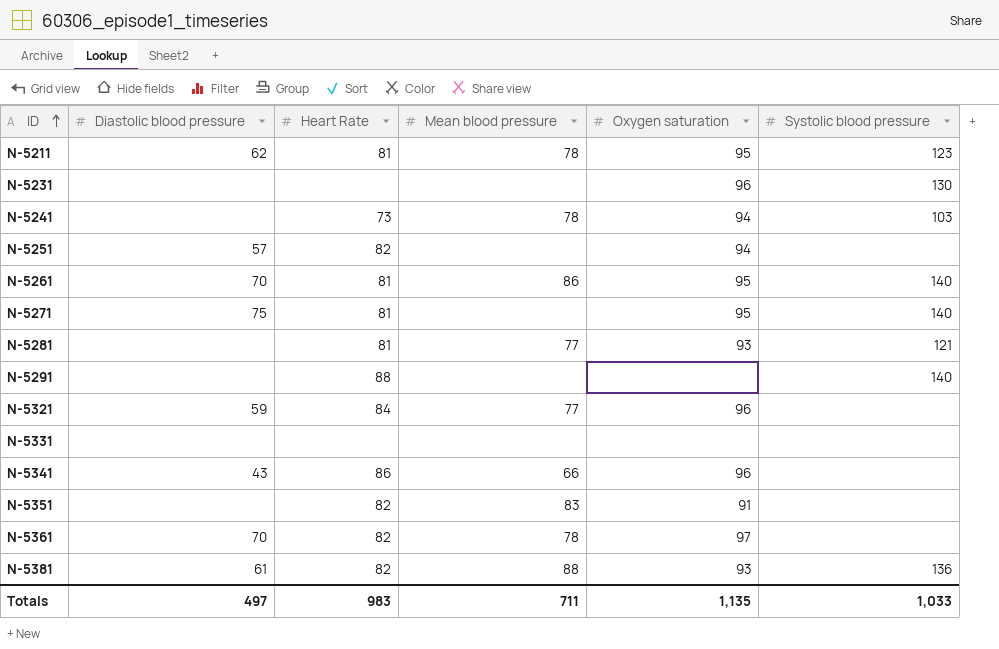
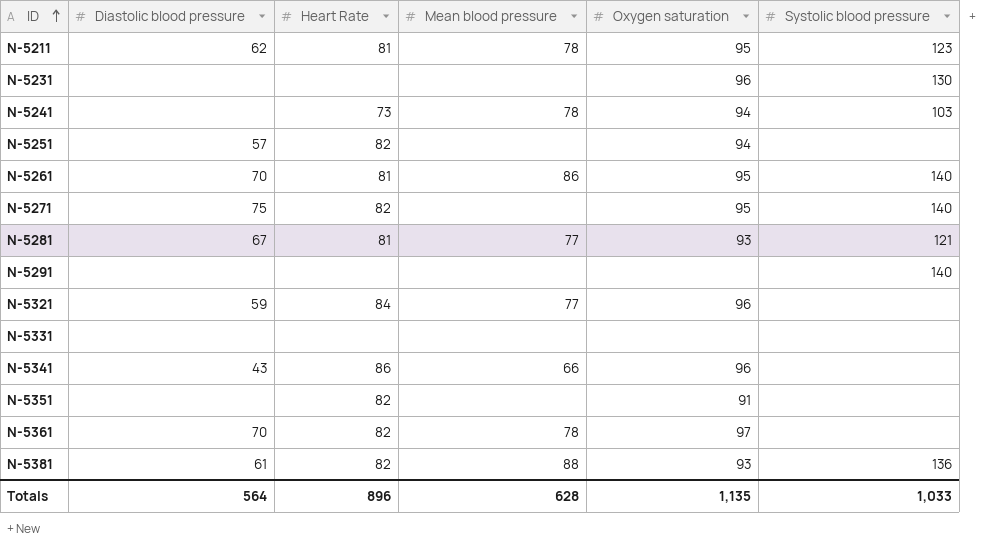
N-5271 | Heart Rate: 81 -> 82
N-5281 | Diastolic blood pressure: none -> 67
N-5291 | Heart Rate: 88 -> none
N-5351 | Mean blood pressure: 83 -> none
Totals | Diastolic blood pressure: 497 -> 564
Totals | Heart Rate: 983 -> 896
Totals | Mean blood pressure: 711 -> 628

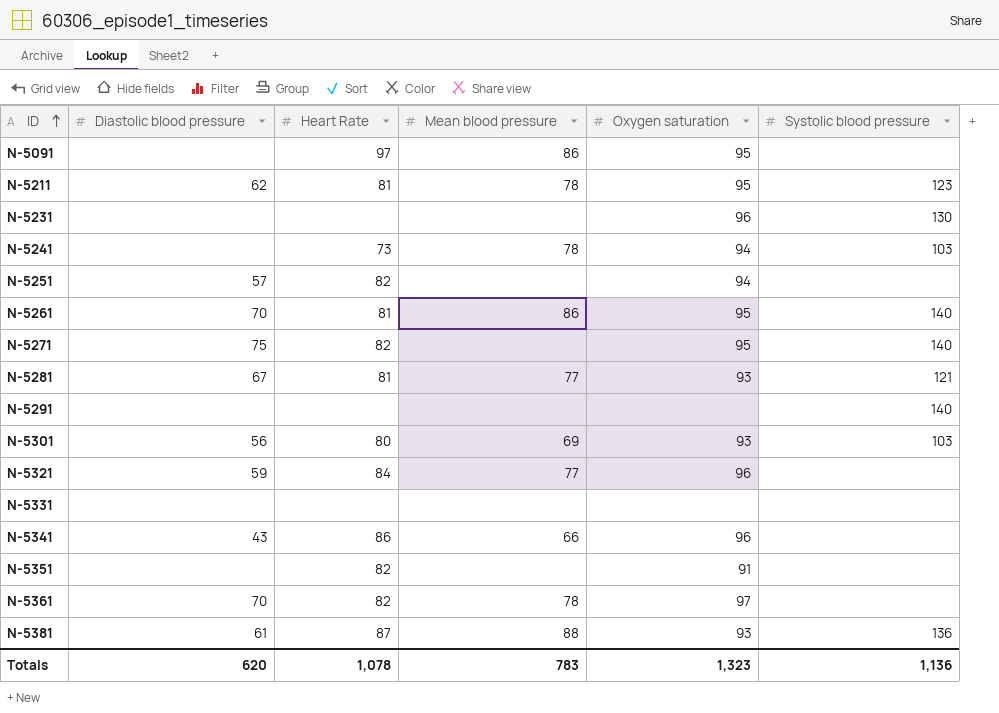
row N-5091: none -> none | 97 | 86 | 95 | none
row N-5301: none -> 56 | 80 | 69 | 93 | 103
N-5381 | Heart Rate: 82 -> 87
Totals | Diastolic blood pressure: 564 -> 620
Totals | Heart Rate: 896 -> 1,078
Totals | Mean blood pressure: 628 -> 783
Totals | Oxygen saturation: 1,135 -> 1,323
Totals | Systolic blood pressure: 1,033 -> 1,136

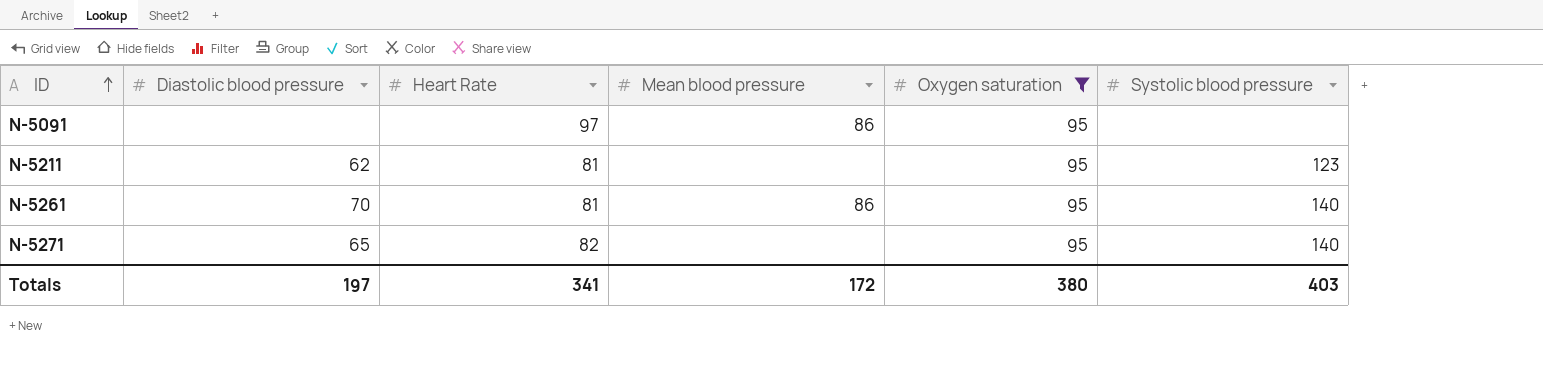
filter: none -> Oxygen saturation = 95
N-5211 | Mean blood pressure: 78 -> none
N-5271 | Diastolic blood pressure: 75 -> 65
Totals | Diastolic blood pressure: 620 -> 197
Totals | Heart Rate: 1,078 -> 341
Totals | Mean blood pressure: 783 -> 172
Totals | Oxygen saturation: 1,323 -> 380
Totals | Systolic blood pressure: 1,136 -> 403

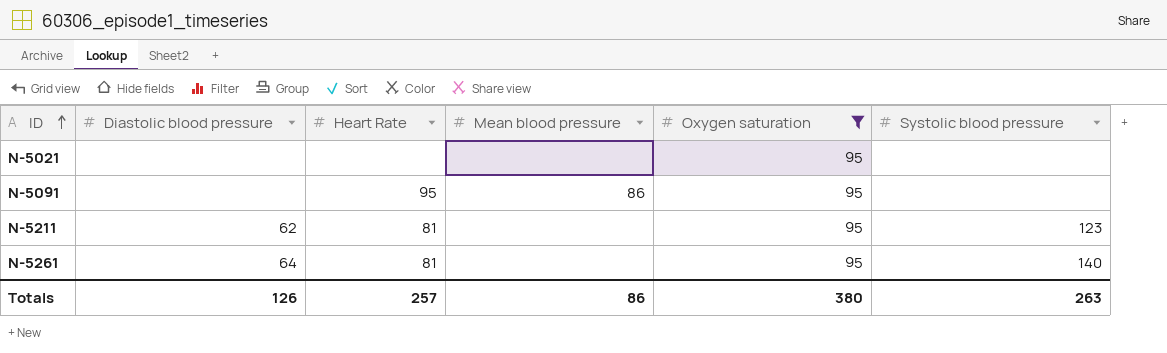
row N-5271: 65 | 82 | none | 95 | 140 -> none
row N-5021: none -> none | none | none | 95 | none
N-5091 | Heart Rate: 97 -> 95
N-5261 | Diastolic blood pressure: 70 -> 64
N-5261 | Mean blood pressure: 86 -> none
Totals | Diastolic blood pressure: 197 -> 126
Totals | Heart Rate: 341 -> 257
Totals | Mean blood pressure: 172 -> 86
Totals | Systolic blood pressure: 403 -> 263

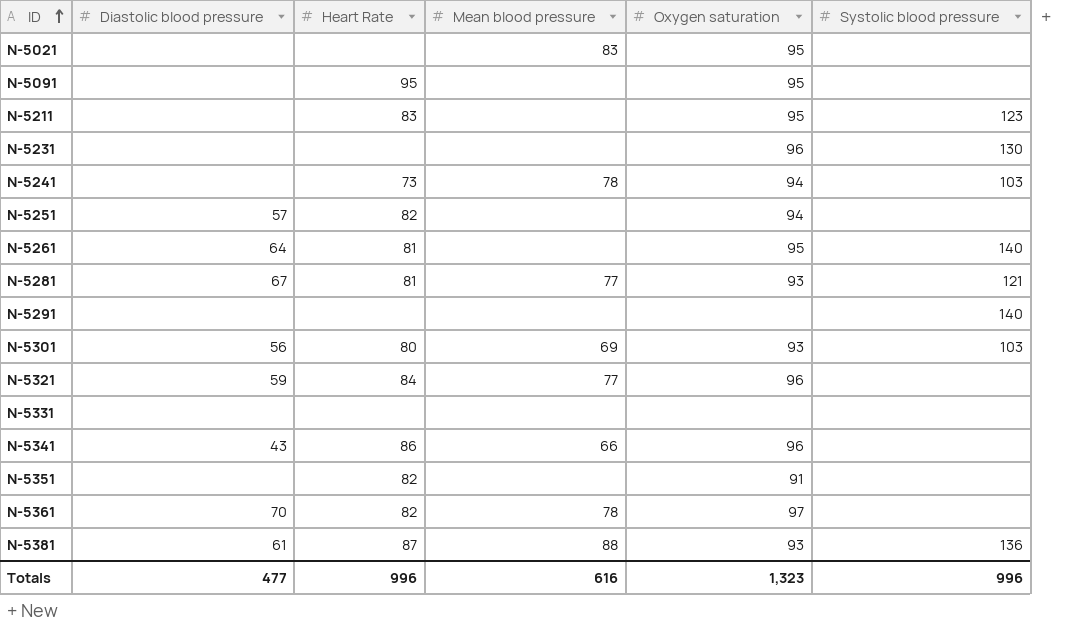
filter: Oxygen saturation = 95 -> none
N-5021 | Mean blood pressure: none -> 83
N-5091 | Mean blood pressure: 86 -> none
N-5211 | Diastolic blood pressure: 62 -> none
N-5211 | Heart Rate: 81 -> 83
Totals | Diastolic blood pressure: 126 -> 477
Totals | Heart Rate: 257 -> 996
Totals | Mean blood pressure: 86 -> 616
Totals | Oxygen saturation: 380 -> 1,323
Totals | Systolic blood pressure: 263 -> 996

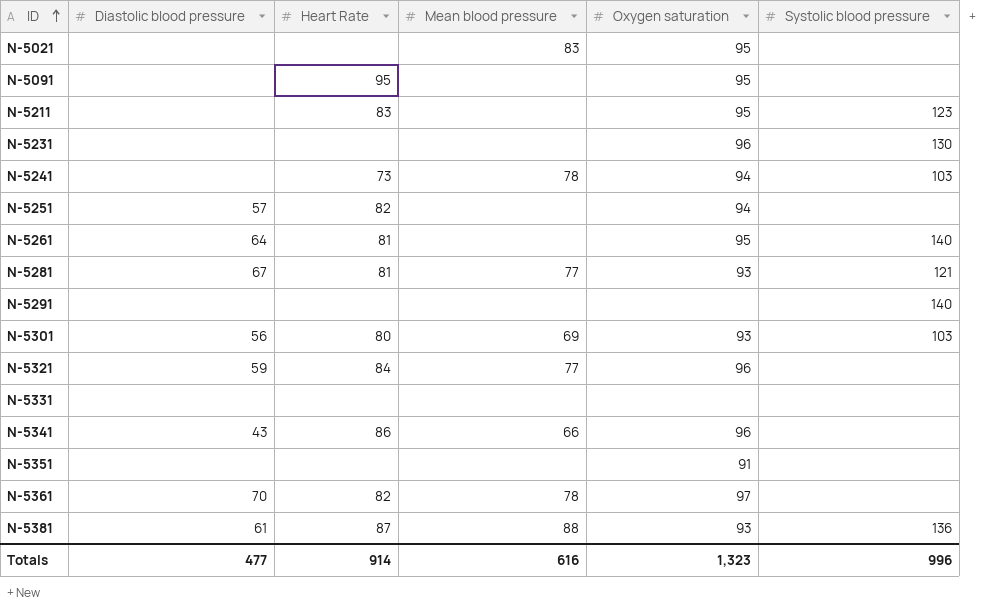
N-5351 | Heart Rate: 82 -> none
Totals | Heart Rate: 996 -> 914

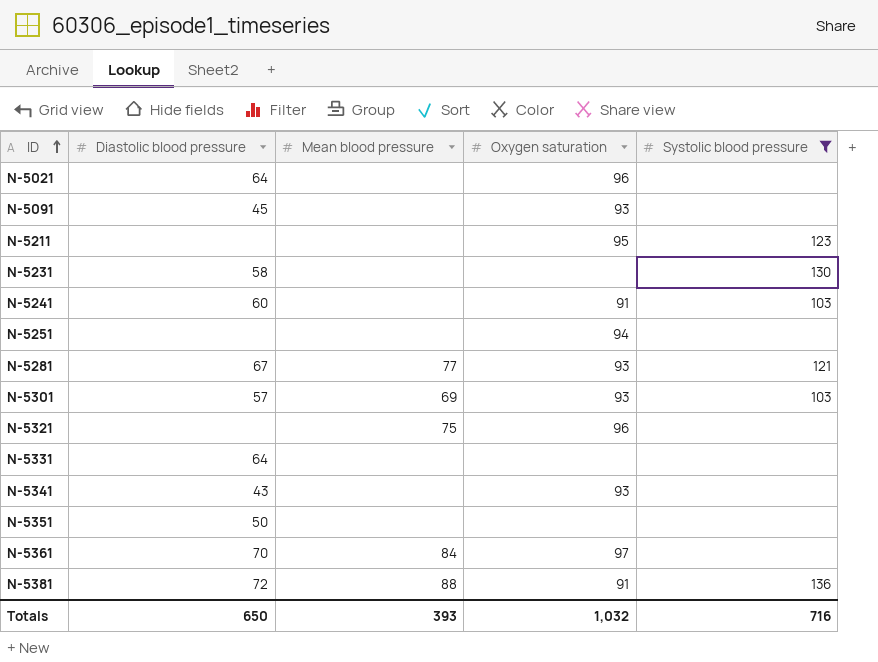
filter: none -> Systolic blood pressure != 140
column Heart Rate | position: 3 -> none
N-5021 | Diastolic blood pressure: none -> 64
N-5021 | Mean blood pressure: 83 -> none
N-5021 | Oxygen saturation: 95 -> 96
N-5091 | Diastolic blood pressure: none -> 45
N-5091 | Oxygen saturation: 95 -> 93
N-5231 | Diastolic blood pressure: none -> 58
N-5231 | Oxygen saturation: 96 -> none
N-5241 | Diastolic blood pressure: none -> 60
N-5241 | Mean blood pressure: 78 -> none
N-5241 | Oxygen saturation: 94 -> 91
N-5251 | Diastolic blood pressure: 57 -> none
N-5301 | Diastolic blood pressure: 56 -> 57
N-5321 | Diastolic blood pressure: 59 -> none
N-5321 | Mean blood pressure: 77 -> 75
N-5331 | Diastolic blood pressure: none -> 64
N-5341 | Mean blood pressure: 66 -> none
N-5341 | Oxygen saturation: 96 -> 93
N-5351 | Diastolic blood pressure: none -> 50
N-5351 | Oxygen saturation: 91 -> none
N-5361 | Mean blood pressure: 78 -> 84
N-5381 | Diastolic blood pressure: 61 -> 72
N-5381 | Oxygen saturation: 93 -> 91
Totals | Diastolic blood pressure: 477 -> 650
Totals | Mean blood pressure: 616 -> 393
Totals | Oxygen saturation: 1,323 -> 1,032
Totals | Systolic blood pressure: 996 -> 716

